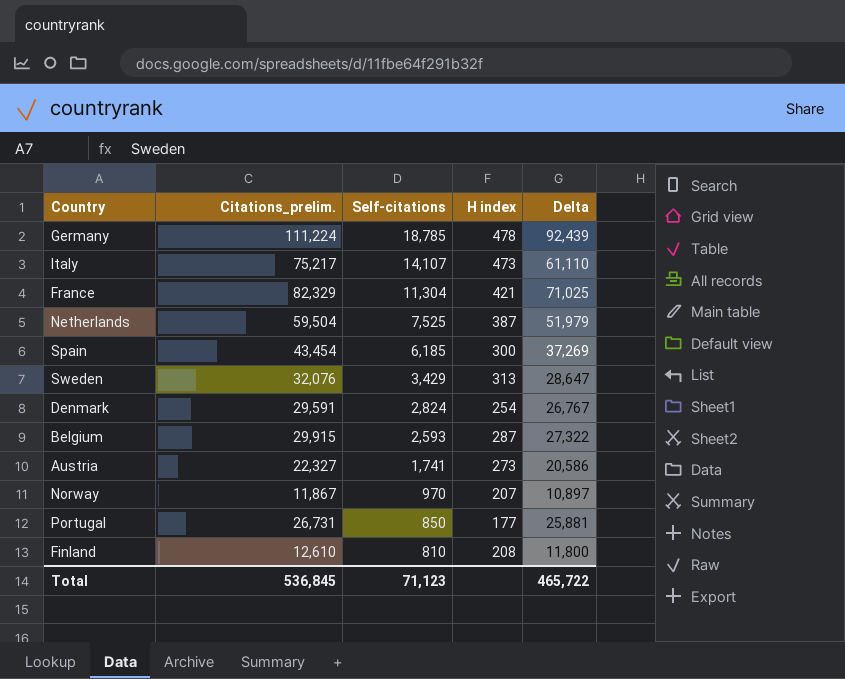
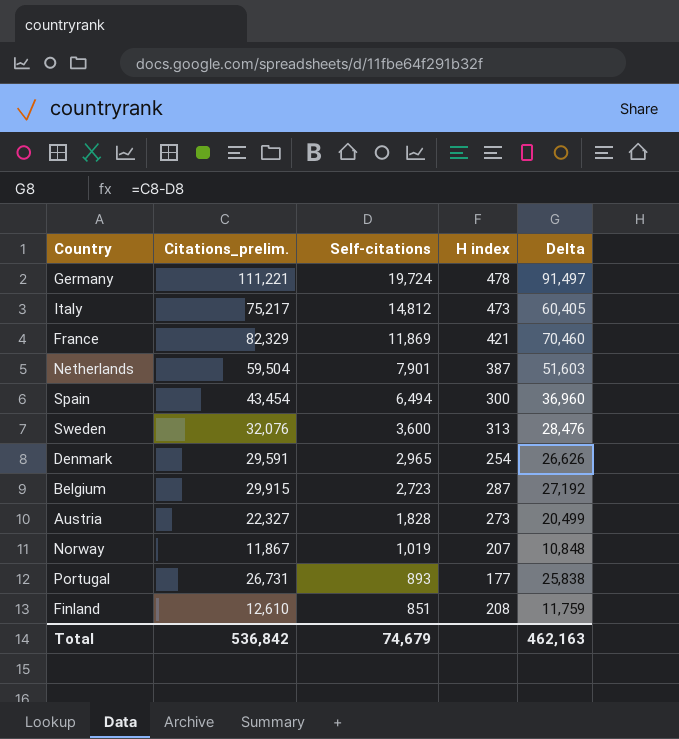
Germany | Citations_prelim.: 111,224 -> 111,221
Germany | Self-citations: 18,785 -> 19,724
Germany | Delta: 92,439 -> 91,497
Italy | Self-citations: 14,107 -> 14,812
Italy | Delta: 61,110 -> 60,405
France | Self-citations: 11,304 -> 11,869
France | Delta: 71,025 -> 70,460
Netherlands | Self-citations: 7,525 -> 7,901
Netherlands | Delta: 51,979 -> 51,603
Spain | Self-citations: 6,185 -> 6,494
Spain | Delta: 37,269 -> 36,960
Sweden | Self-citations: 3,429 -> 3,600
Sweden | Delta: 28,647 -> 28,476
Denmark | Self-citations: 2,824 -> 2,965
Denmark | Delta: 26,767 -> 26,626
Belgium | Self-citations: 2,593 -> 2,723
Belgium | Delta: 27,322 -> 27,192
Austria | Self-citations: 1,741 -> 1,828
Austria | Delta: 20,586 -> 20,499
Norway | Self-citations: 970 -> 1,019
Norway | Delta: 10,897 -> 10,848
Portugal | Self-citations: 850 -> 893
Portugal | Delta: 25,881 -> 25,838
Finland | Self-citations: 810 -> 851
Finland | Delta: 11,800 -> 11,759
Total | Citations_prelim.: 536,845 -> 536,842
Total | Self-citations: 71,123 -> 74,679
Total | Delta: 465,722 -> 462,163

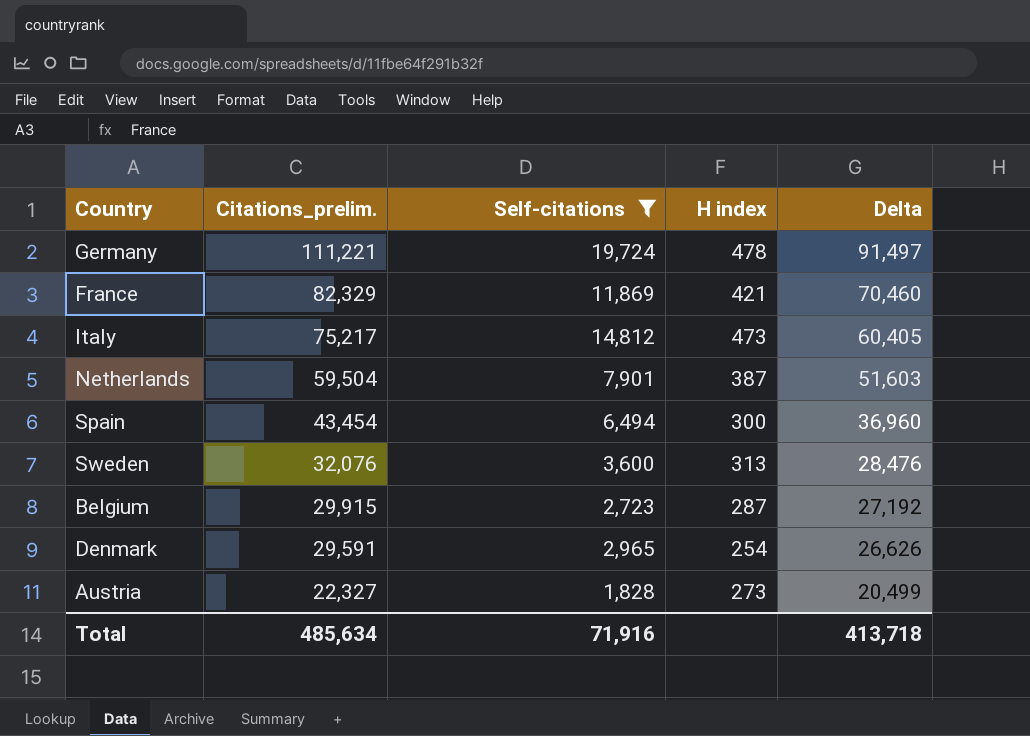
filter: none -> Self-citations >= 1,828
row order: Self-citations descending -> Citations_prelim. descending
Total | Citations_prelim.: 536,842 -> 485,634
Total | Self-citations: 74,679 -> 71,916
Total | Delta: 462,163 -> 413,718

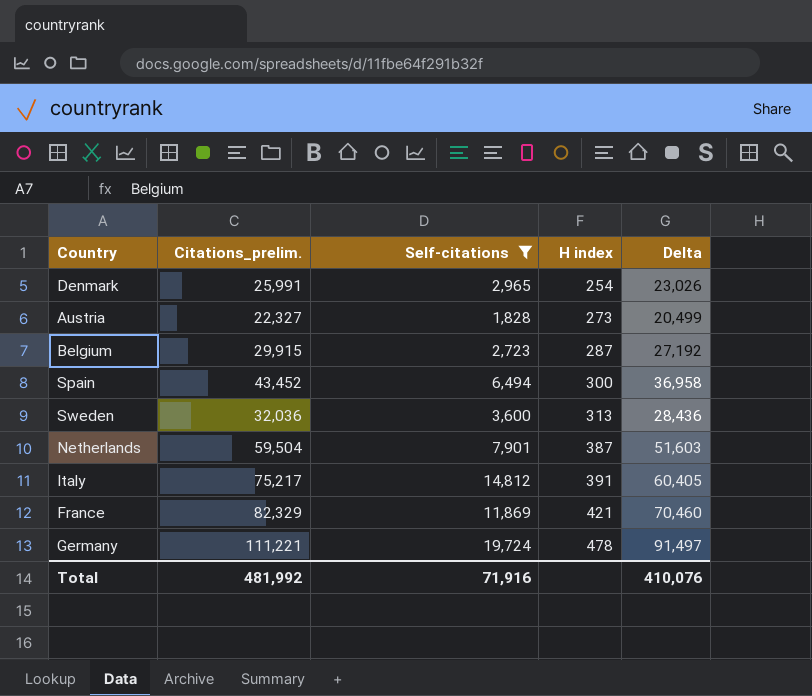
row order: Citations_prelim. descending -> H index ascending
Denmark | Citations_prelim.: 29,591 -> 25,991
Denmark | Delta: 26,626 -> 23,026
Spain | Citations_prelim.: 43,454 -> 43,452
Spain | Delta: 36,960 -> 36,958
Sweden | Citations_prelim.: 32,076 -> 32,036
Sweden | Delta: 28,476 -> 28,436
Italy | H index: 473 -> 391
Total | Citations_prelim.: 485,634 -> 481,992
Total | Delta: 413,718 -> 410,076

